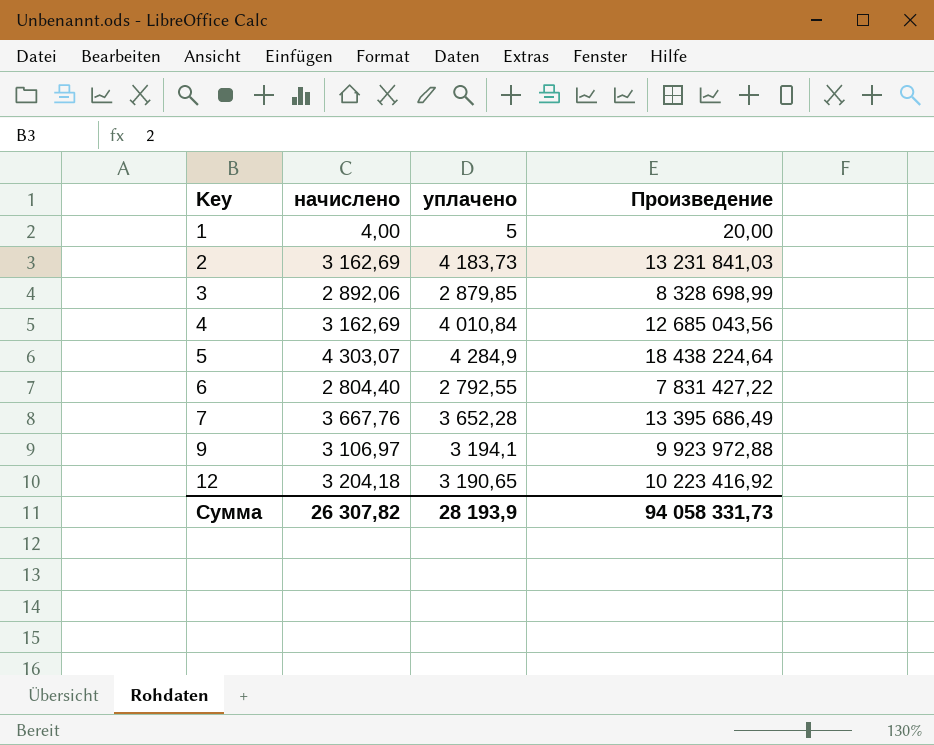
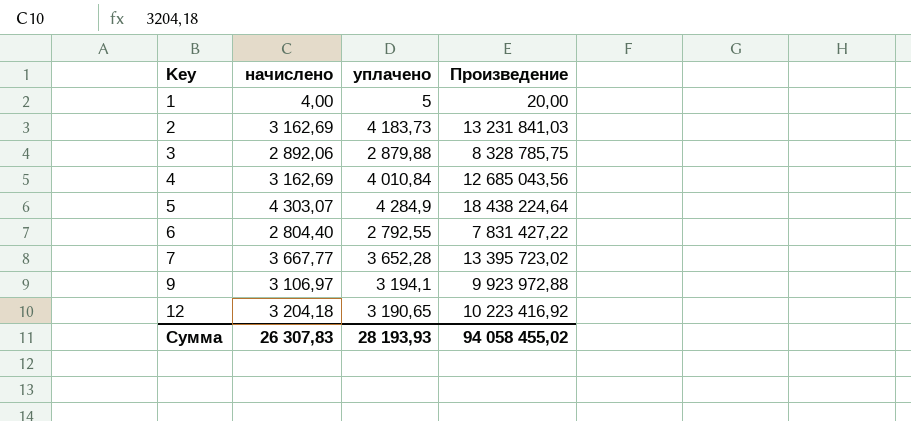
3 | уплачено: 2 879,85 -> 2 879,88
3 | Произведение: 8 328 698,99 -> 8 328 785,75
7 | начислено: 3 667,76 -> 3 667,77
7 | Произведение: 13 395 686,49 -> 13 395 723,02
Сумма | начислено: 26 307,82 -> 26 307,83
Сумма | уплачено: 28 193,9 -> 28 193,93
Сумма | Произведение: 94 058 331,73 -> 94 058 455,02

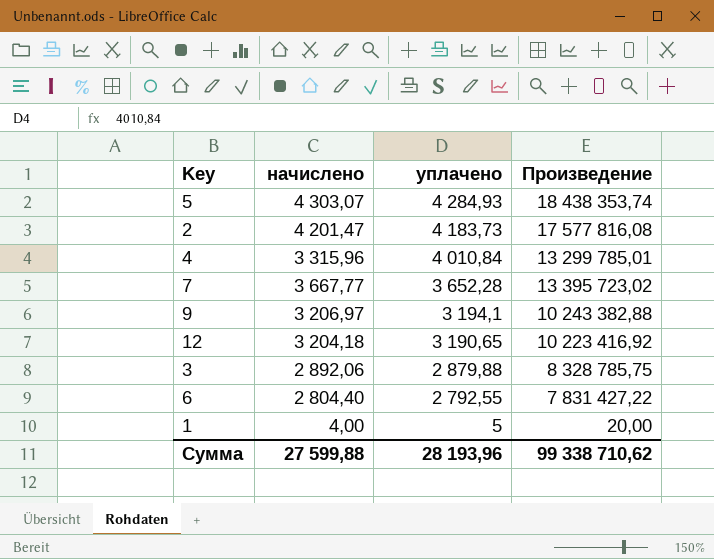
row order: Key ascending -> уплачено descending
5 | уплачено: 4 284,9 -> 4 284,93
5 | Произведение: 18 438 224,64 -> 18 438 353,74
2 | начислено: 3 162,69 -> 4 201,47
2 | Произведение: 13 231 841,03 -> 17 577 816,08
4 | начислено: 3 162,69 -> 3 315,96
4 | Произведение: 12 685 043,56 -> 13 299 785,01
9 | начислено: 3 106,97 -> 3 206,97
9 | Произведение: 9 923 972,88 -> 10 243 382,88
Сумма | начислено: 26 307,83 -> 27 599,88
Сумма | уплачено: 28 193,93 -> 28 193,96
Сумма | Произведение: 94 058 455,02 -> 99 338 710,62

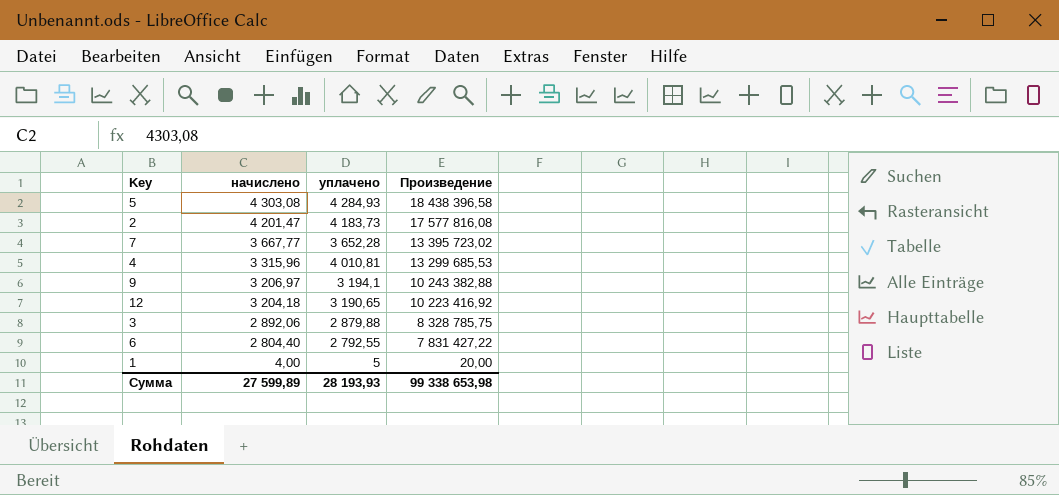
row order: уплачено descending -> начислено descending
5 | начислено: 4 303,07 -> 4 303,08
5 | Произведение: 18 438 353,74 -> 18 438 396,58
4 | уплачено: 4 010,84 -> 4 010,81
4 | Произведение: 13 299 785,01 -> 13 299 685,53
Сумма | начислено: 27 599,88 -> 27 599,89
Сумма | уплачено: 28 193,96 -> 28 193,93
Сумма | Произведение: 99 338 710,62 -> 99 338 653,98

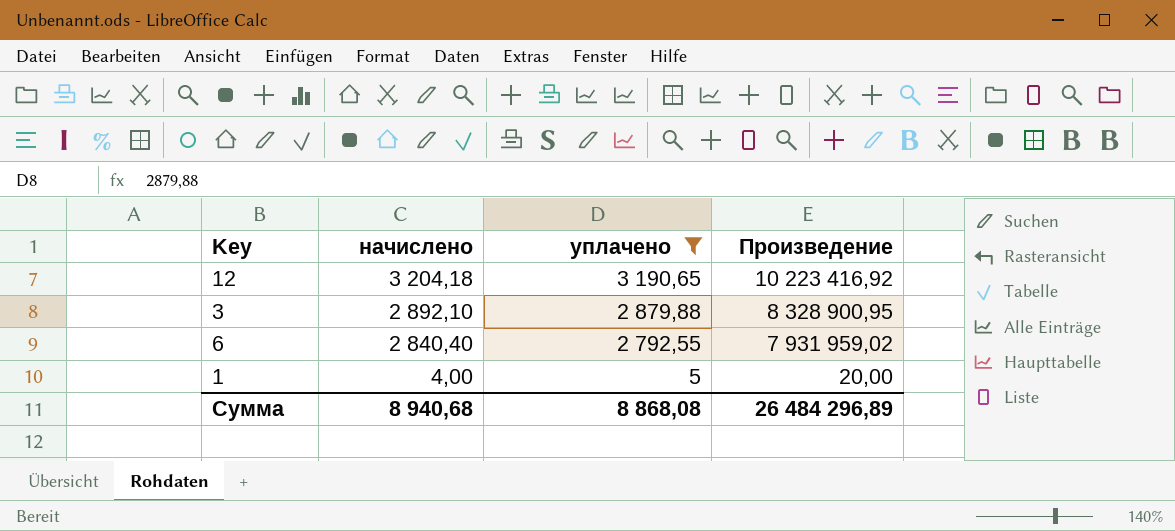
filter: none -> уплачено <= 3 190,65
3 | начислено: 2 892,06 -> 2 892,10
3 | Произведение: 8 328 785,75 -> 8 328 900,95
6 | начислено: 2 804,40 -> 2 840,40
6 | Произведение: 7 831 427,22 -> 7 931 959,02
Сумма | начислено: 27 599,89 -> 8 940,68
Сумма | уплачено: 28 193,93 -> 8 868,08
Сумма | Произведение: 99 338 653,98 -> 26 484 296,89

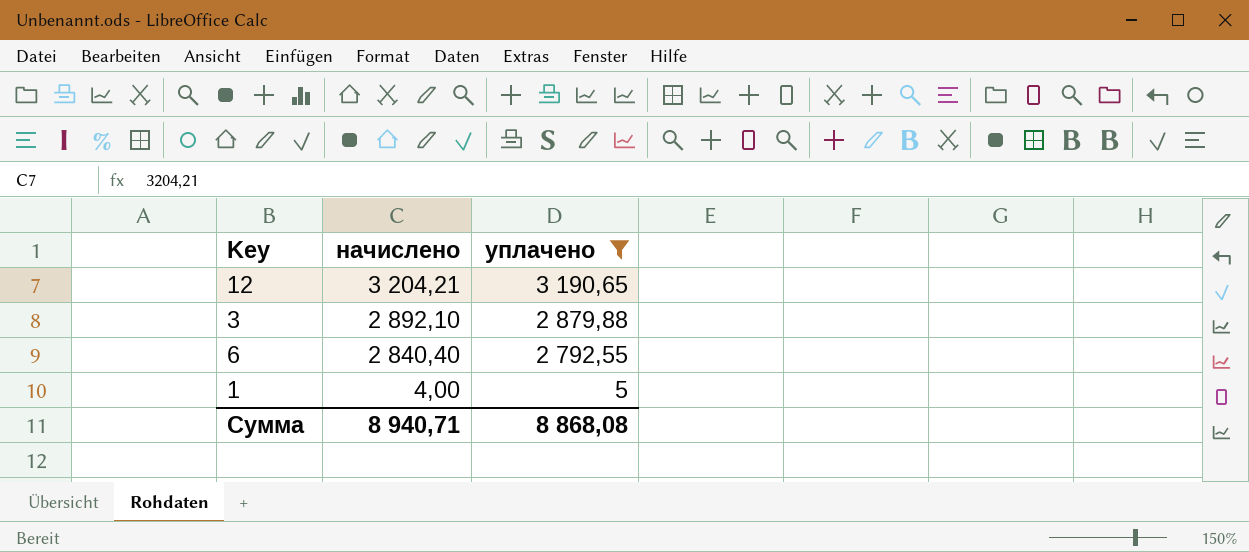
column Произведение | formula: [начислено] * [уплачено] -> none
12 | начислено: 3 204,18 -> 3 204,21
Сумма | начислено: 8 940,68 -> 8 940,71

